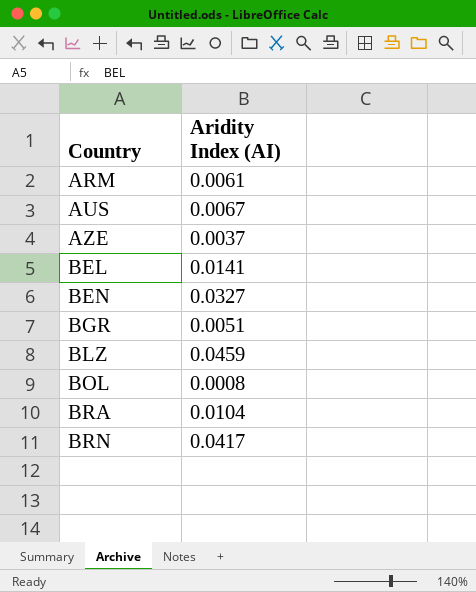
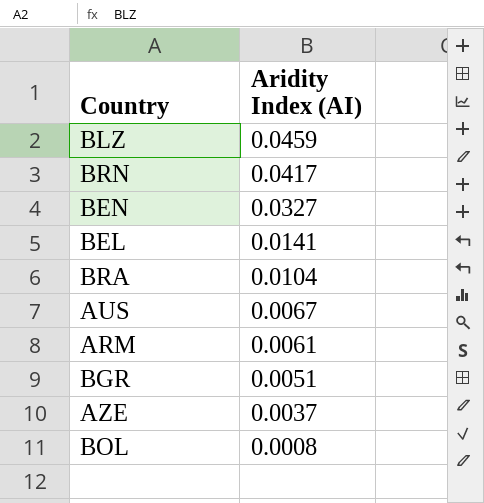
row order: Country ascending -> Aridity Index (AI) descending

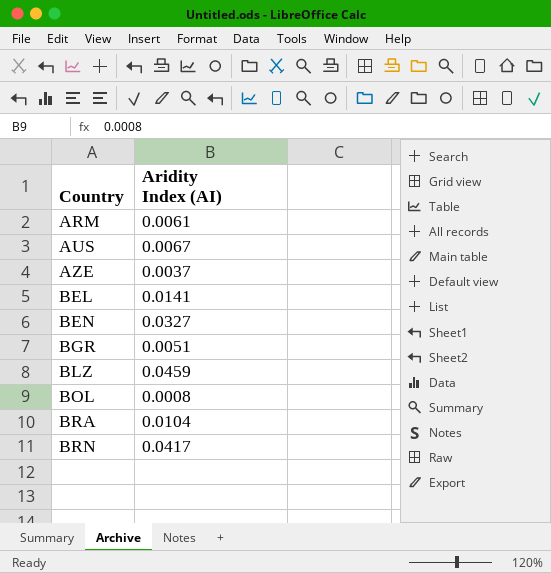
row order: Aridity Index (AI) descending -> Country ascending

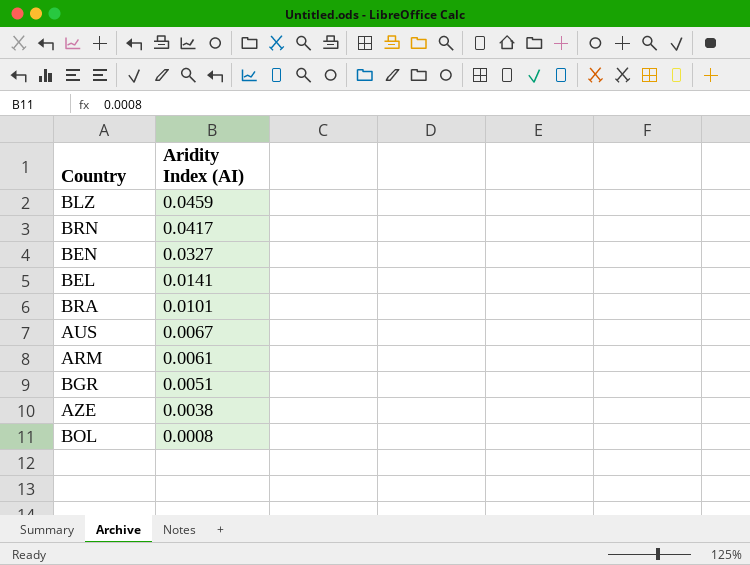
row order: Country ascending -> Aridity Index (AI) descending
BRA | Aridity Index (AI): 0.0104 -> 0.0101
AZE | Aridity Index (AI): 0.0037 -> 0.0038

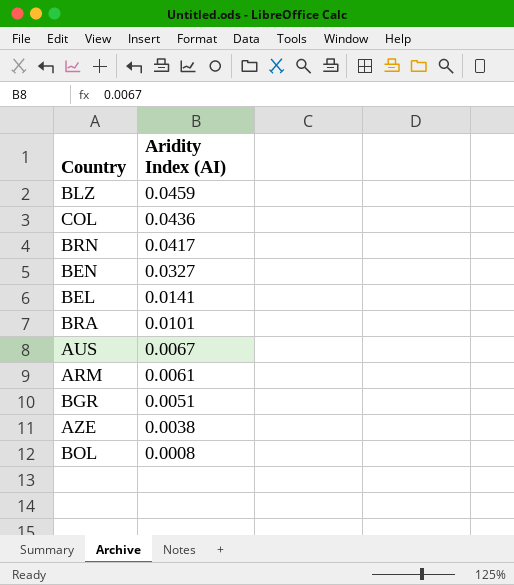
row COL: none -> 0.0436

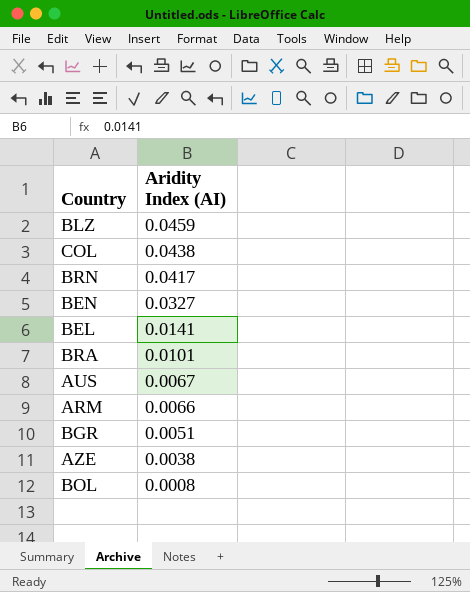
COL | Aridity Index (AI): 0.0436 -> 0.0438
ARM | Aridity Index (AI): 0.0061 -> 0.0066

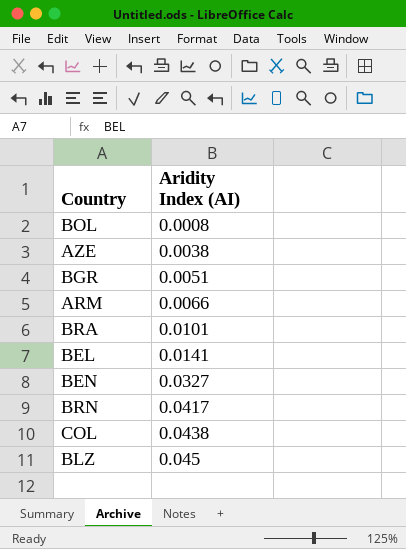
row order: Aridity Index (AI) descending -> Aridity Index (AI) ascending
row AUS: 0.0067 -> none
BLZ | Aridity Index (AI): 0.0459 -> 0.045

